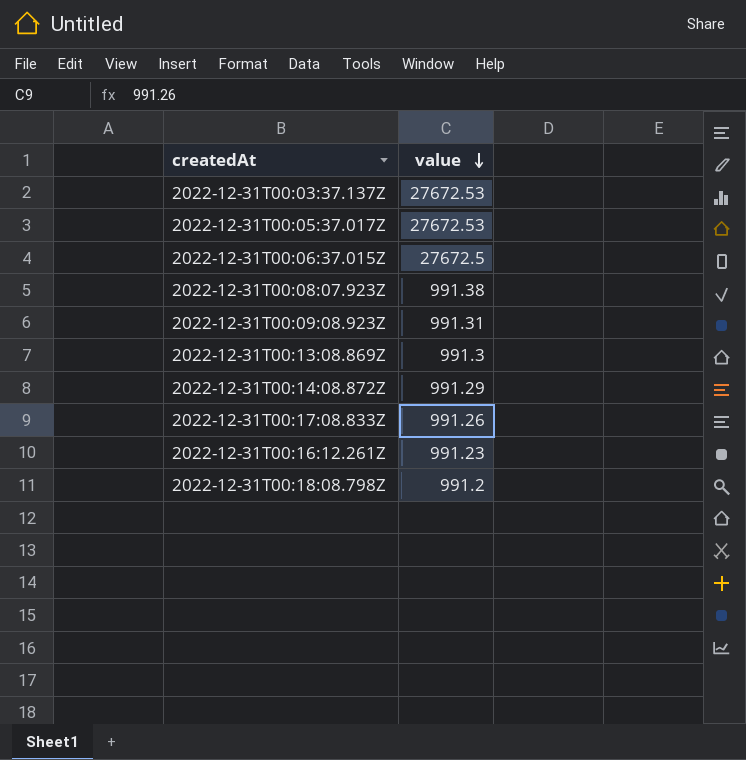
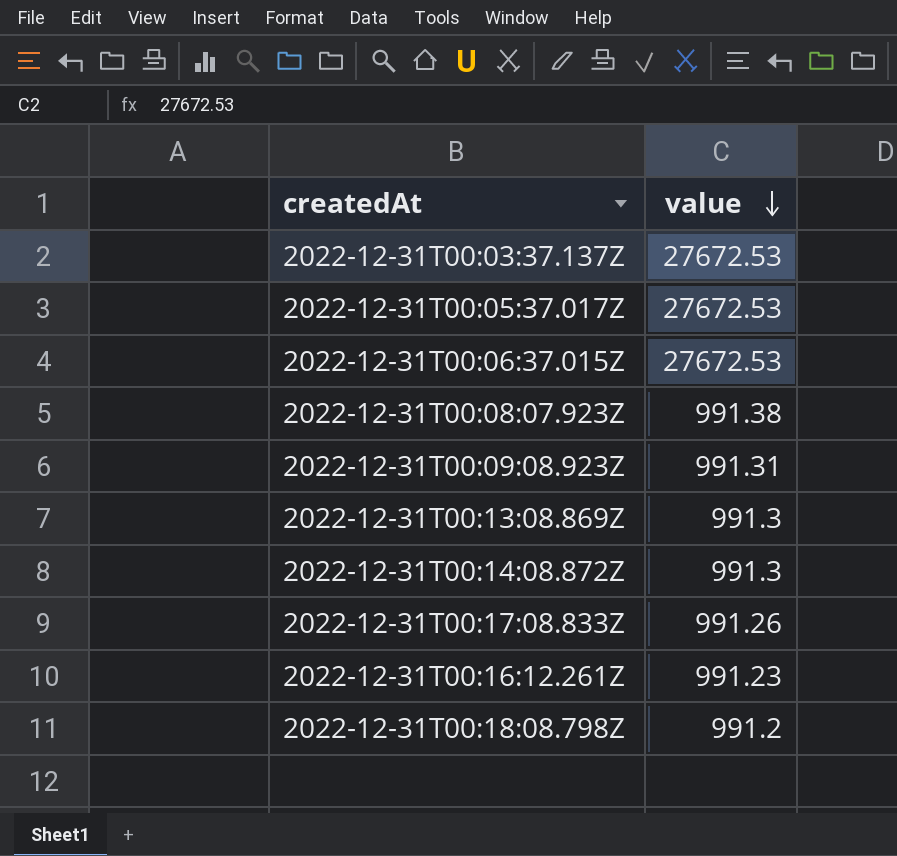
2022-12-31T00:06:37.015Z | value: 27672.5 -> 27672.53
2022-12-31T00:14:08.872Z | value: 991.29 -> 991.3

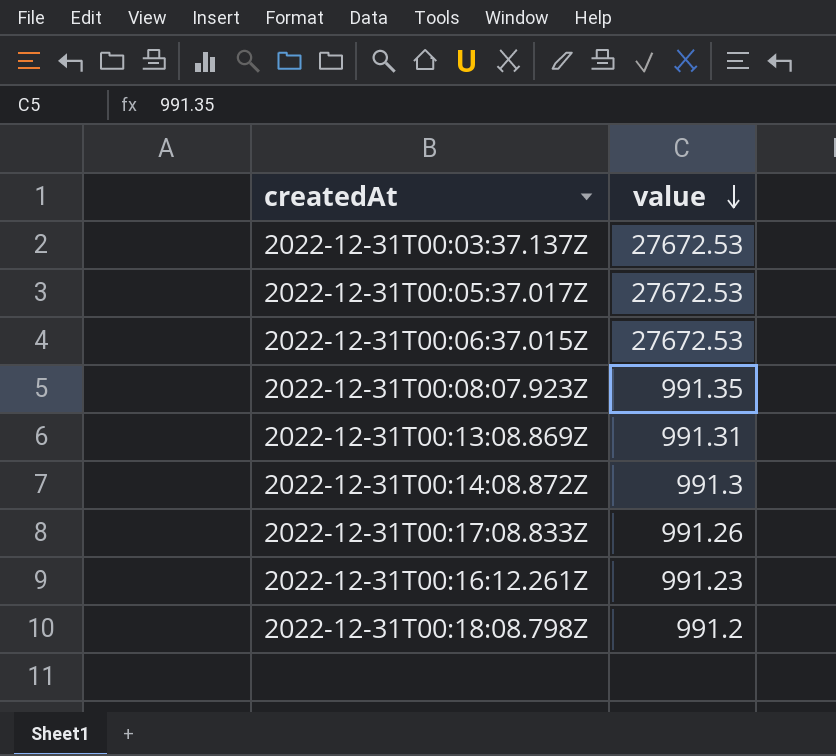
row 2022-12-31T00:09:08.923Z: 991.31 -> none
2022-12-31T00:08:07.923Z | value: 991.38 -> 991.35
2022-12-31T00:13:08.869Z | value: 991.3 -> 991.31

